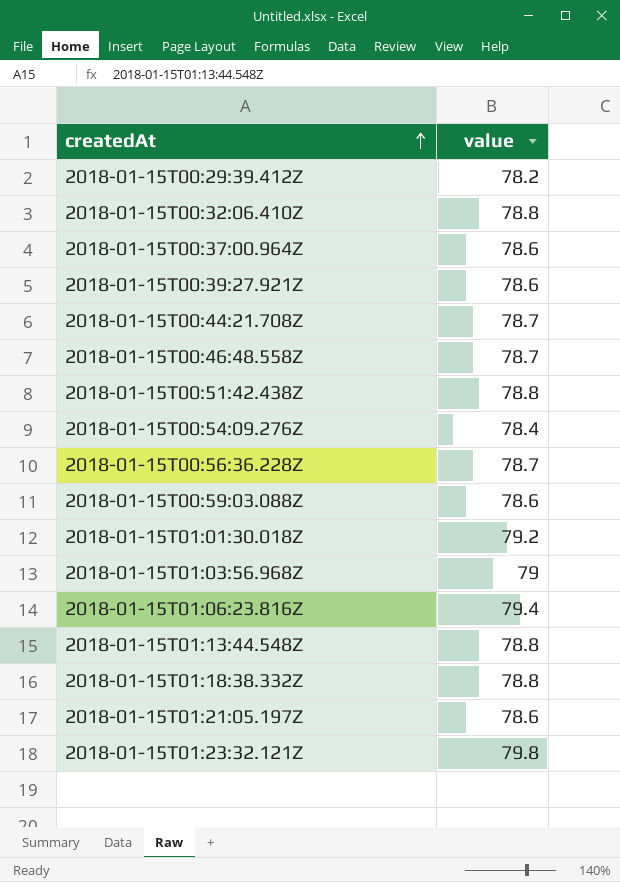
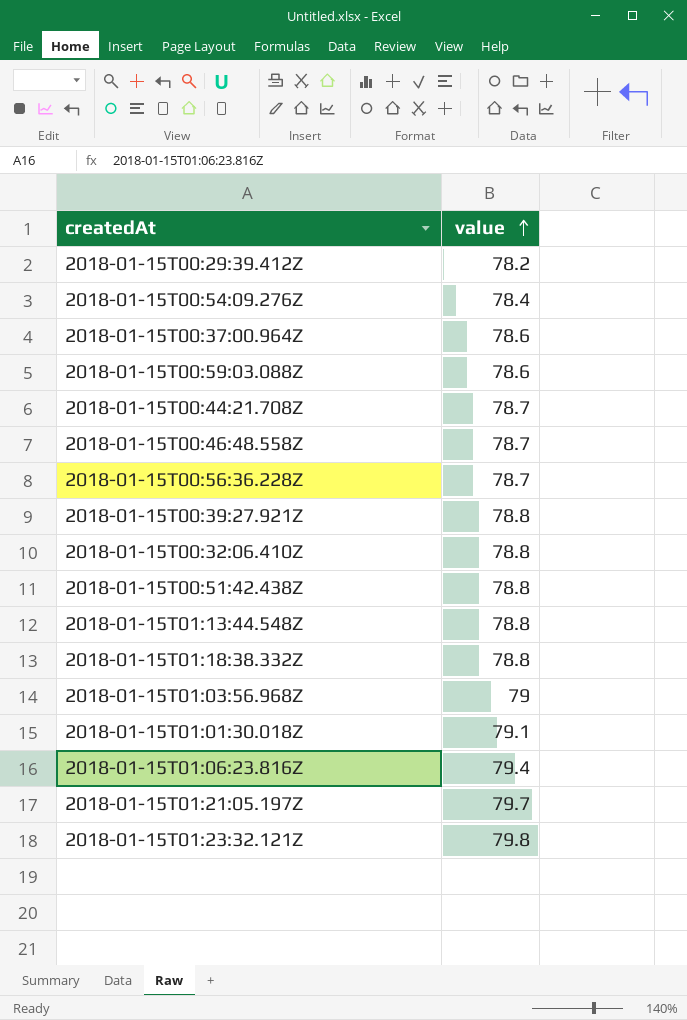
row order: createdAt ascending -> value ascending
2018-01-15T00:39:27.921Z | value: 78.6 -> 78.8
2018-01-15T01:01:30.018Z | value: 79.2 -> 79.1
2018-01-15T01:21:05.197Z | value: 78.6 -> 79.7

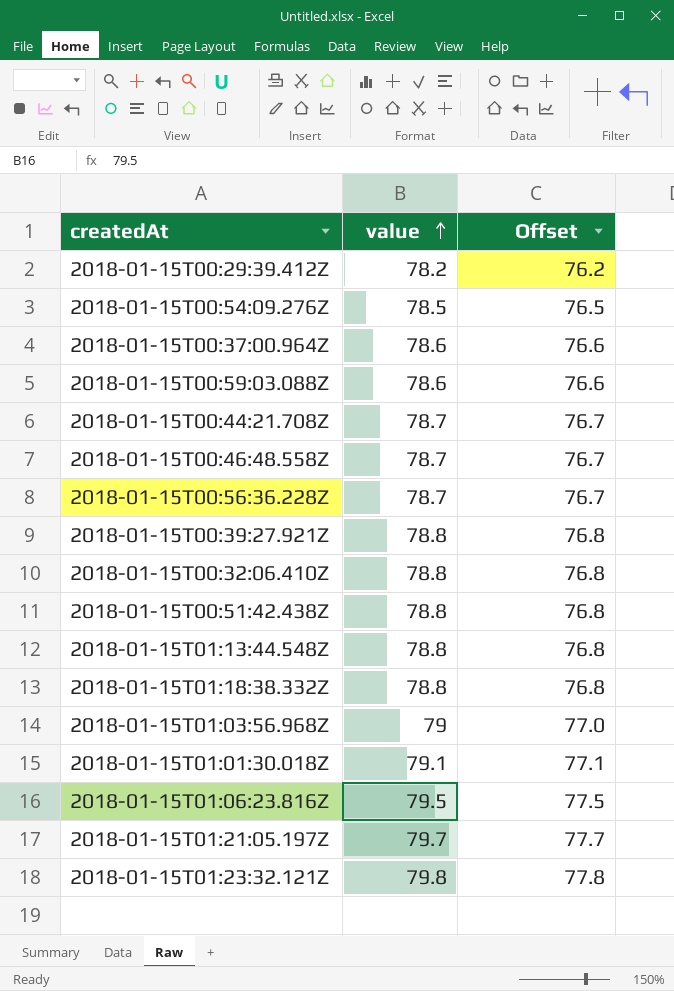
column Offset | formula: none -> [value] - 2
2018-01-15T00:54:09.276Z | value: 78.4 -> 78.5
2018-01-15T01:06:23.816Z | value: 79.4 -> 79.5

